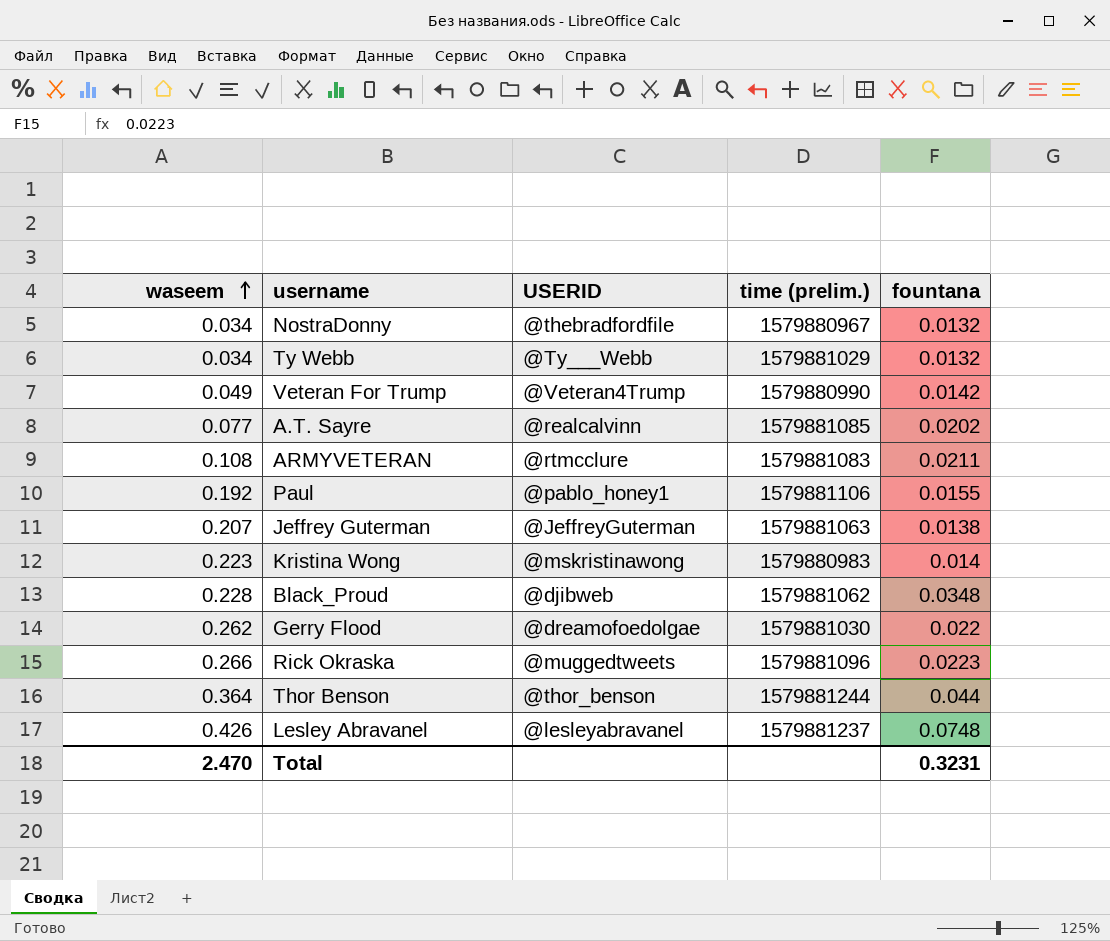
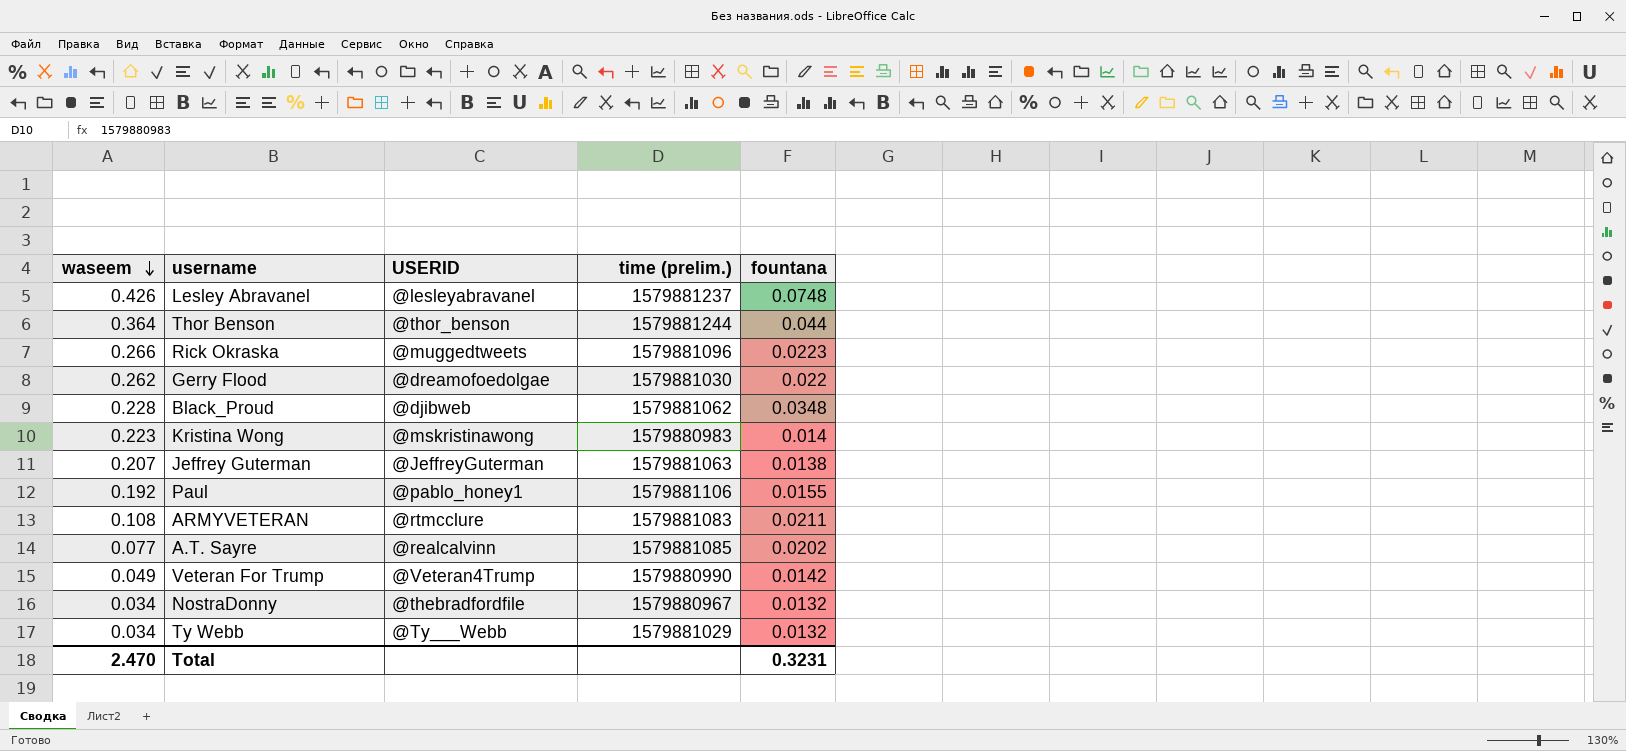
row order: waseem ascending -> waseem descending

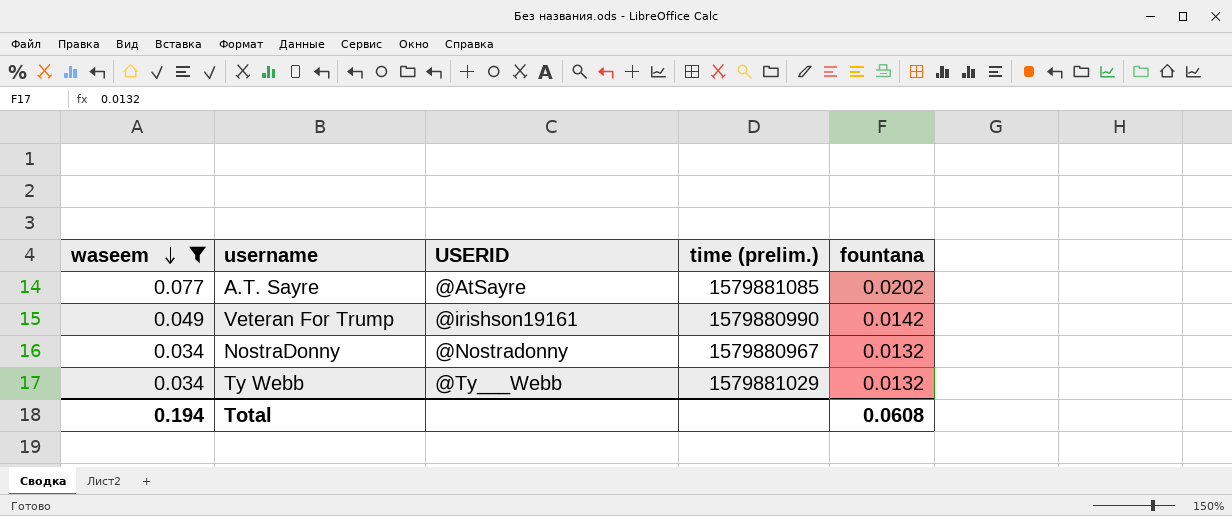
filter: none -> waseem <= 0.077
A.T. Sayre | USERID: @realcalvinn -> @AtSayre
Veteran For Trump | USERID: @Veteran4Trump -> @irishson19161
NostraDonny | USERID: @thebradfordfile -> @Nostradonny
Total | waseem: 2.470 -> 0.194
Total | fountana: 0.3231 -> 0.0608

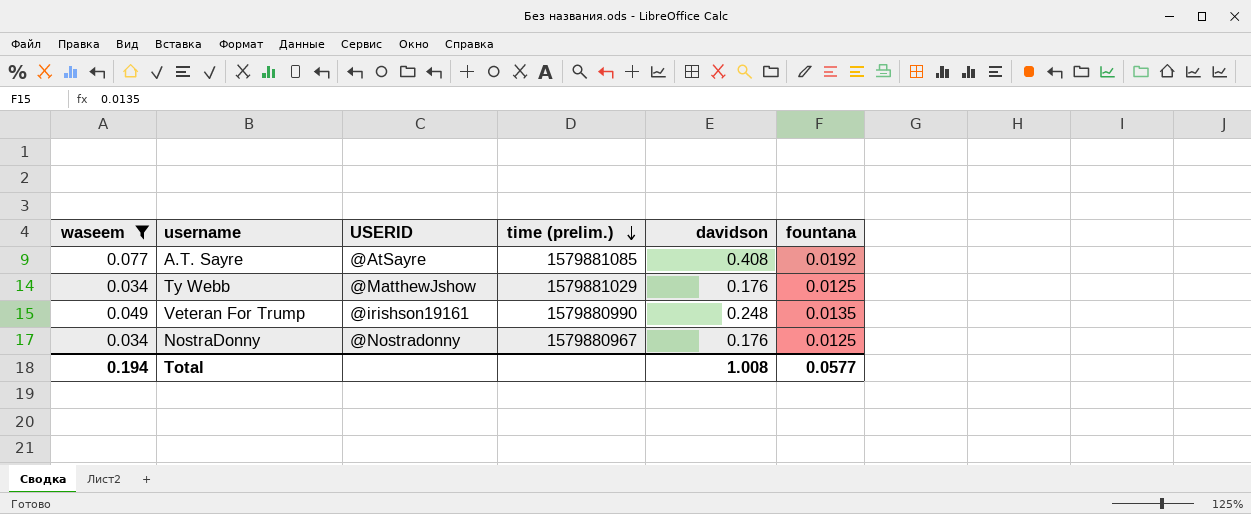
row order: waseem descending -> time (prelim.) descending
column davidson | position: none -> 5
A.T. Sayre | fountana: 0.0202 -> 0.0192
Ty Webb | USERID: @Ty___Webb -> @MatthewJshow
Ty Webb | fountana: 0.0132 -> 0.0125
Veteran For Trump | fountana: 0.0142 -> 0.0135
NostraDonny | fountana: 0.0132 -> 0.0125
Total | fountana: 0.0608 -> 0.0577

